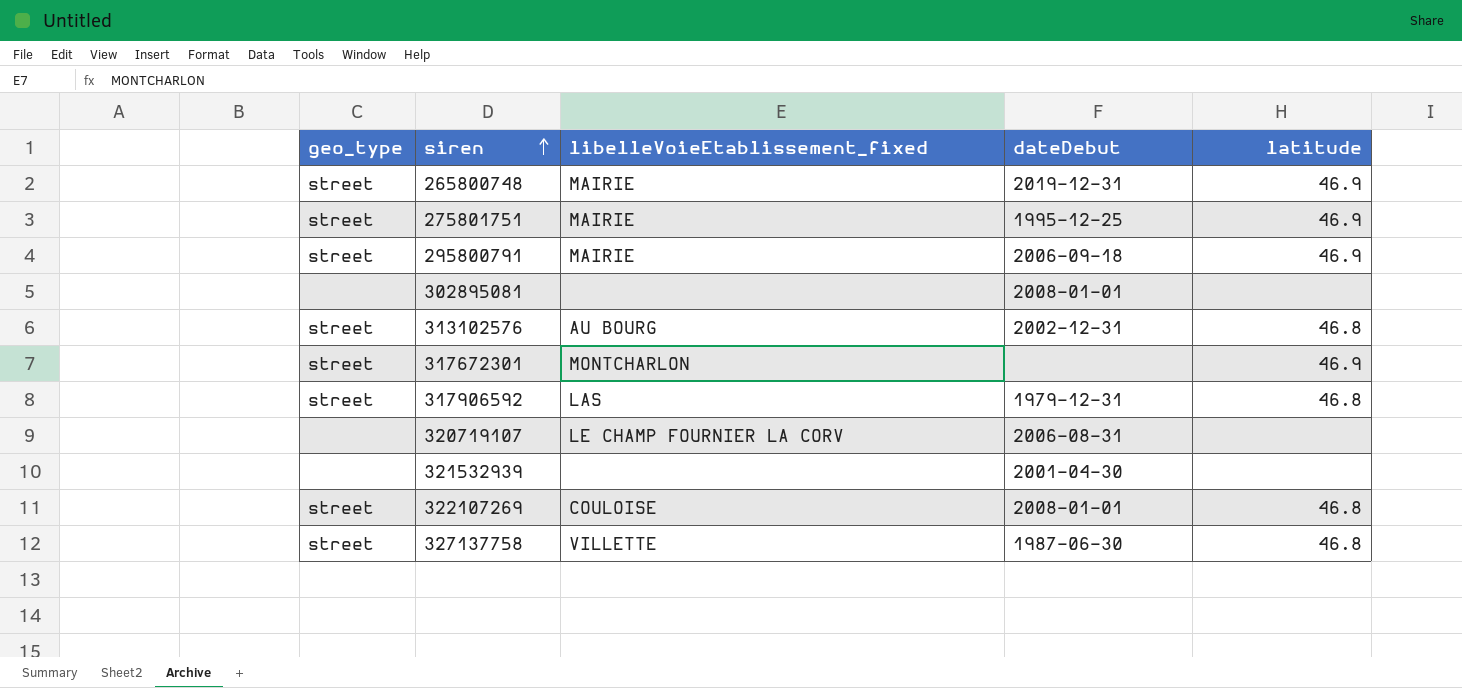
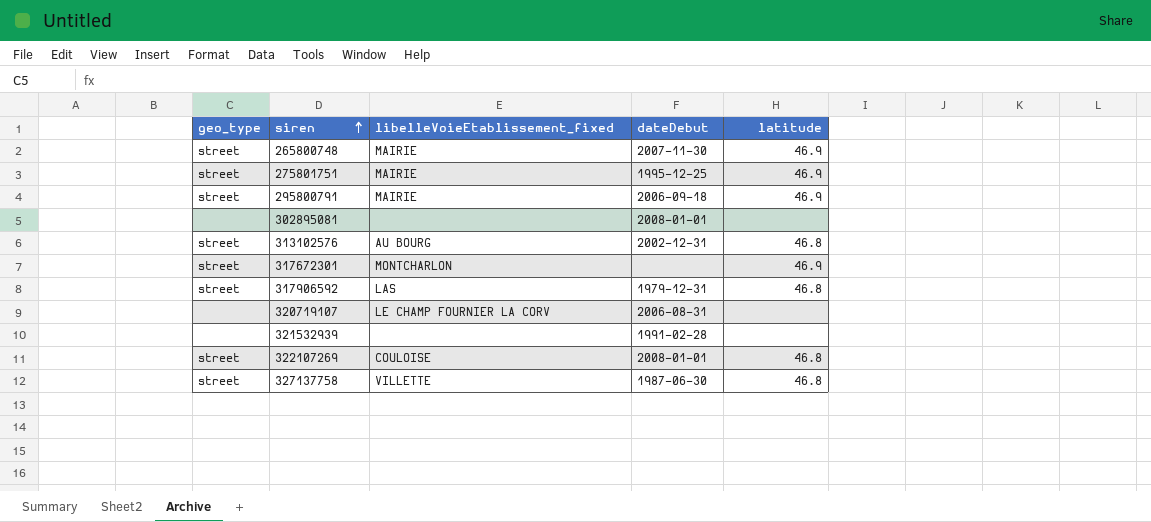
265800748 | dateDebut: 2019-12-31 -> 2007-11-30
321532939 | dateDebut: 2001-04-30 -> 1991-02-28

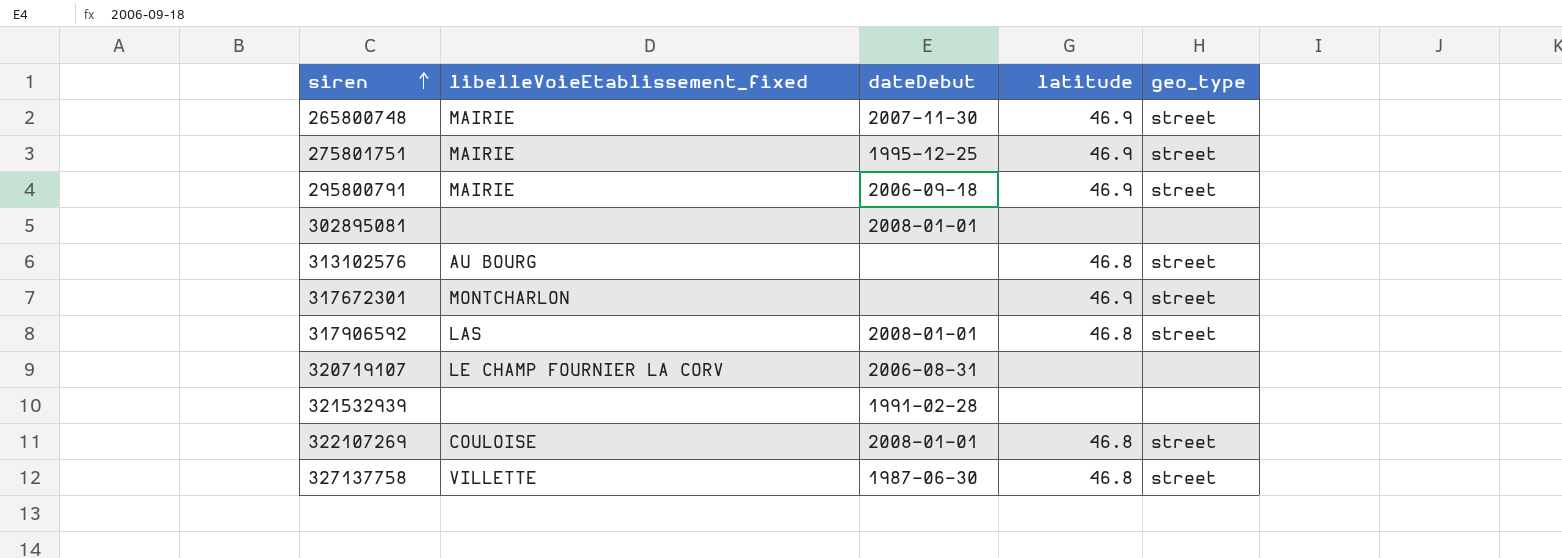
column geo_type | position: 1 -> 5
313102576 | dateDebut: 2002-12-31 -> none
317906592 | dateDebut: 1979-12-31 -> 2008-01-01

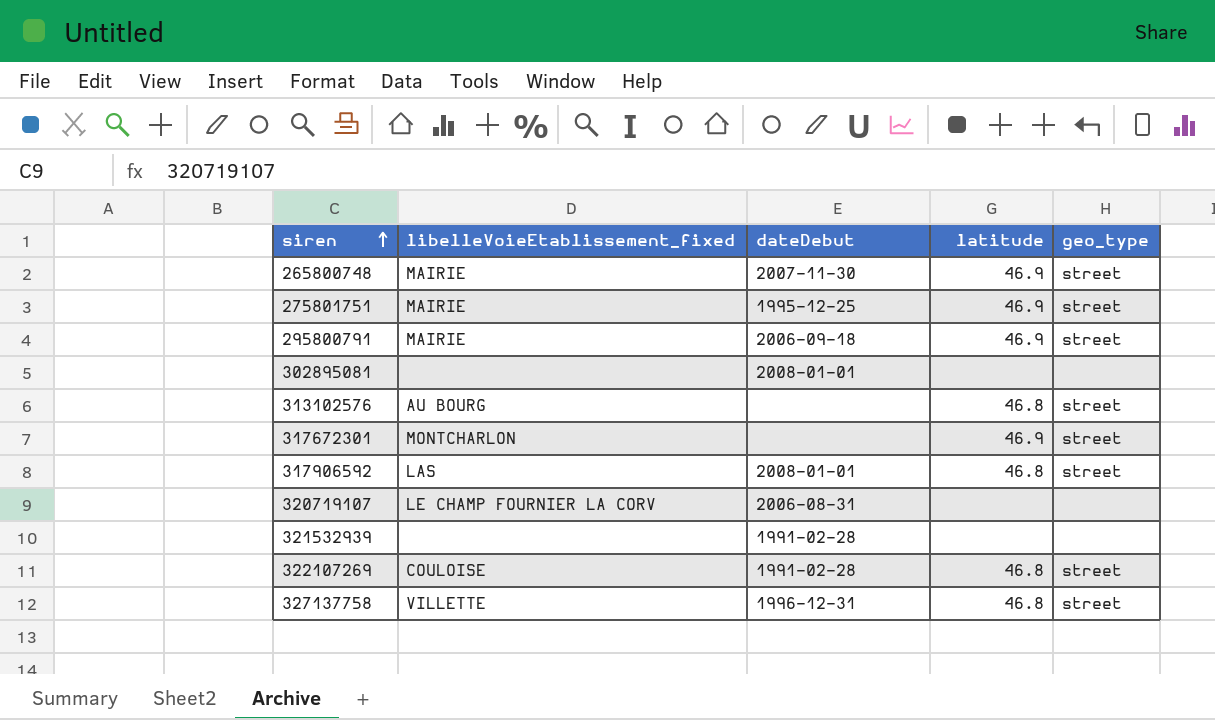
322107269 | dateDebut: 2008-01-01 -> 1991-02-28
327137758 | dateDebut: 1987-06-30 -> 1996-12-31

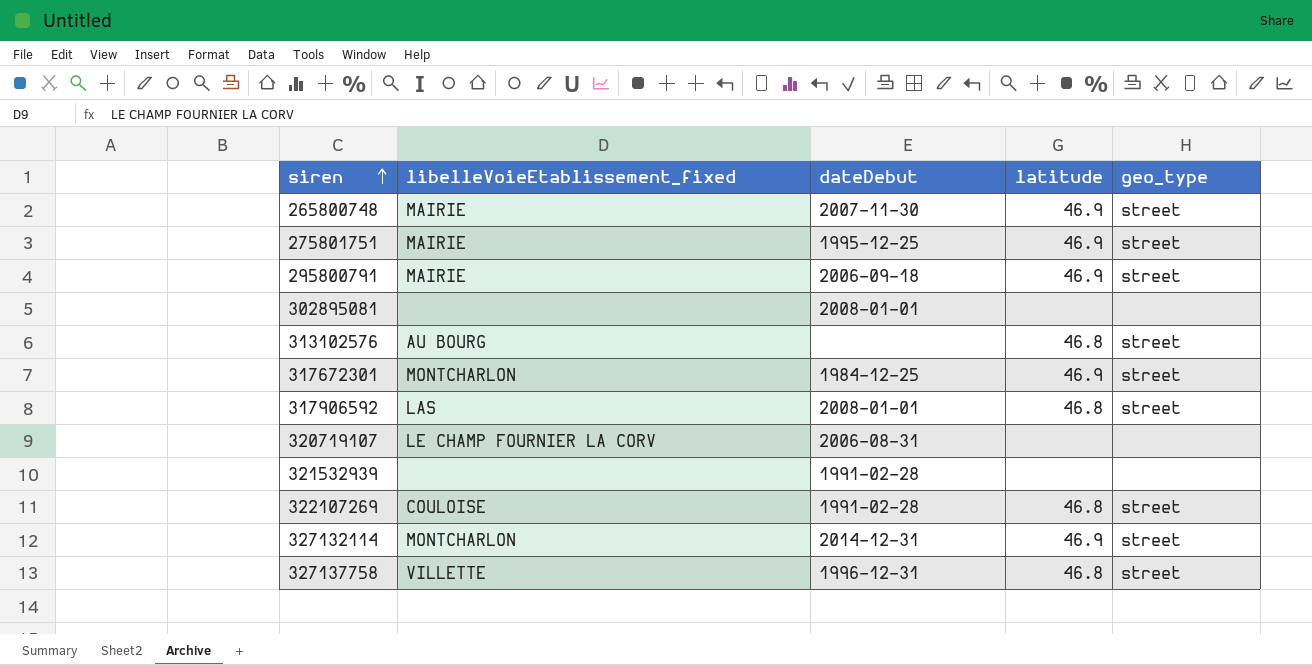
317672301 | dateDebut: none -> 1984-12-25
row 327132114: none -> MONTCHARLON | 2014-12-31 | 46.9 | street

